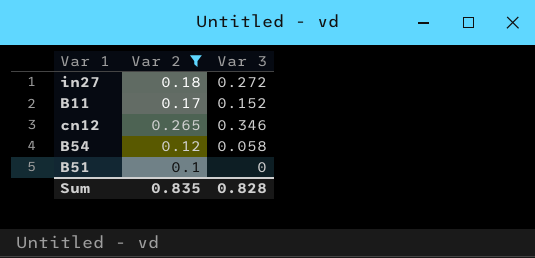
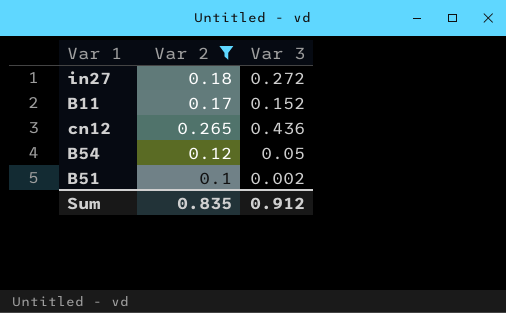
cn12 | Var 3: 0.346 -> 0.436
B54 | Var 3: 0.058 -> 0.05
B51 | Var 3: 0 -> 0.002
Sum | Var 3: 0.828 -> 0.912

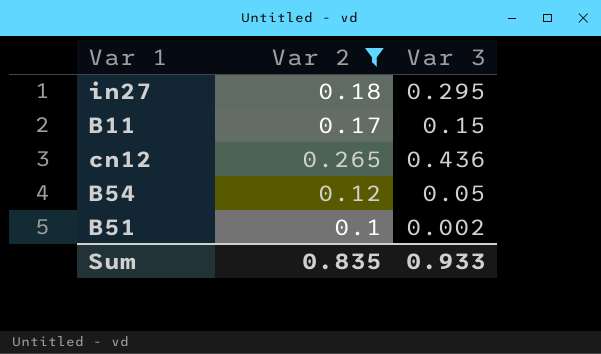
in27 | Var 3: 0.272 -> 0.295
B11 | Var 3: 0.152 -> 0.15
Sum | Var 3: 0.912 -> 0.933

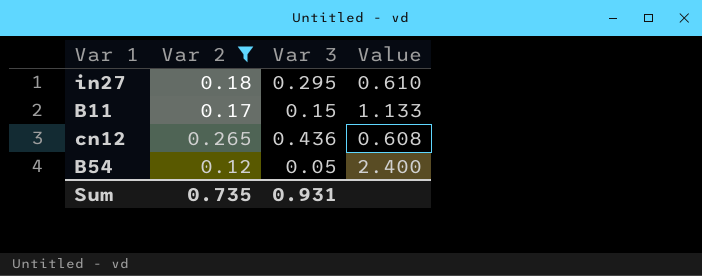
column Value | formula: none -> [Var 2] / [Var 3]
row B51: 0.1 | 0.002 -> none
Sum | Var 2: 0.835 -> 0.735
Sum | Var 3: 0.933 -> 0.931

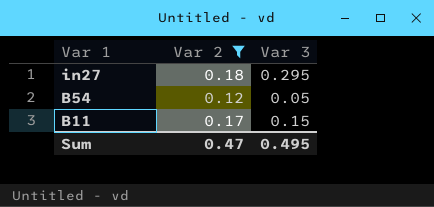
row order: none -> Var 1 descending
column Value | formula: [Var 2] / [Var 3] -> none
row cn12: 0.265 | 0.436 | 0.608 -> none
Sum | Var 2: 0.735 -> 0.47
Sum | Var 3: 0.931 -> 0.495

